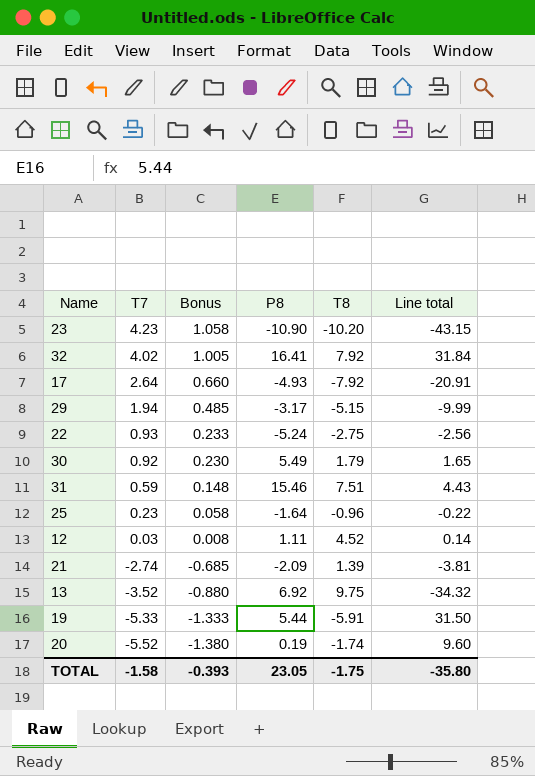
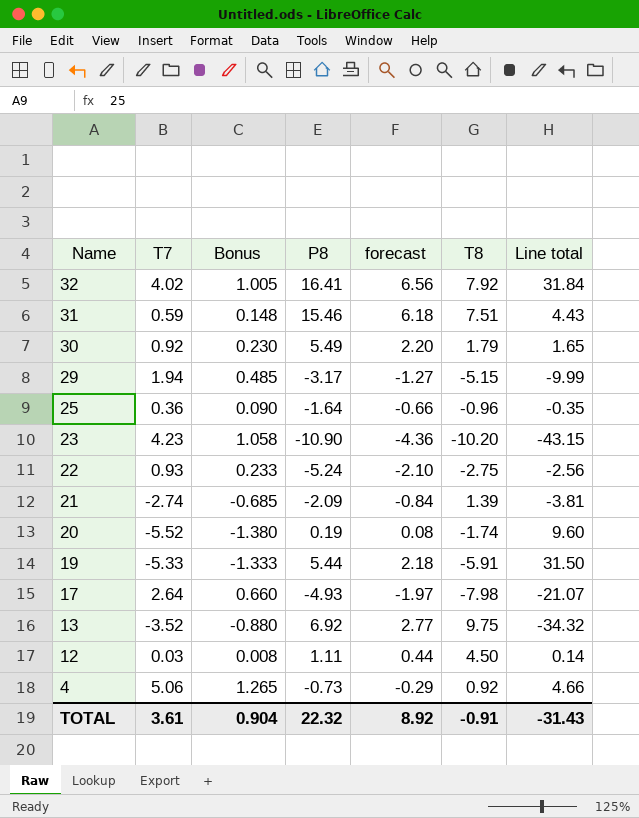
row order: T7 descending -> Name descending
column forecast | formula: none -> [P8] * 0.4
25 | T7: 0.23 -> 0.36
25 | Bonus: 0.058 -> 0.090
25 | Line total: -0.22 -> -0.35
17 | T8: -7.92 -> -7.98
17 | Line total: -20.91 -> -21.07
12 | T8: 4.52 -> 4.50
row 4: none -> 5.06 | 1.265 | -0.73 | -0.29 | 0.92 | 4.66
TOTAL | T7: -1.58 -> 3.61
TOTAL | Bonus: -0.393 -> 0.904
TOTAL | P8: 23.05 -> 22.32
TOTAL | T8: -1.75 -> -0.91
TOTAL | Line total: -35.80 -> -31.43

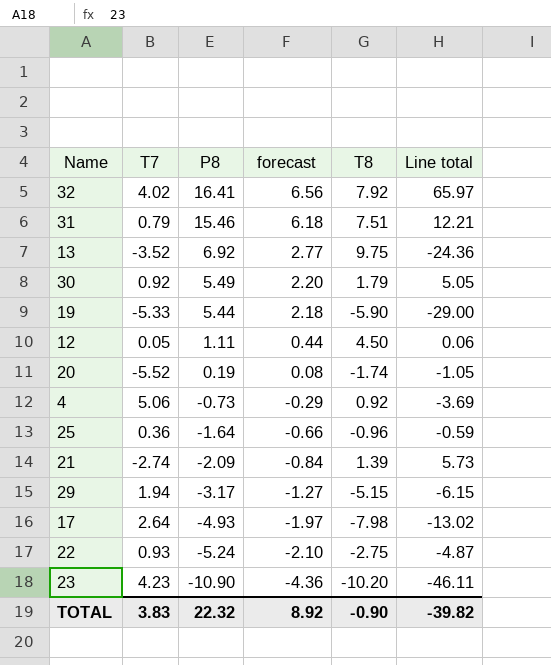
row order: Name descending -> P8 descending
column Bonus | formula: [T7] * 0.25 -> none
column Line total | formula: [T7] * [T8] -> [T7] * [P8]
31 | T7: 0.59 -> 0.79
19 | T8: -5.91 -> -5.90
12 | T7: 0.03 -> 0.05
TOTAL | T7: 3.61 -> 3.83
TOTAL | T8: -0.91 -> -0.90
TOTAL | Line total: -31.43 -> -39.82

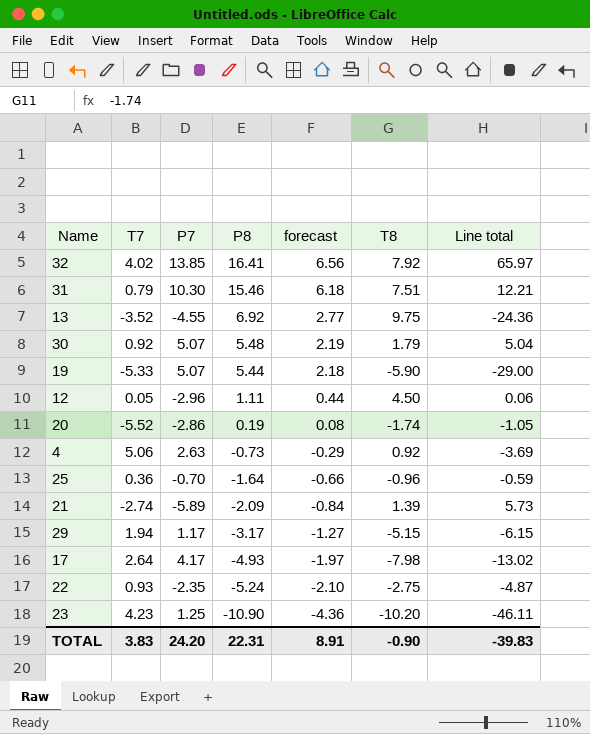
column P7 | position: none -> 3
30 | P8: 5.49 -> 5.48
30 | forecast: 2.20 -> 2.19
30 | Line total: 5.05 -> 5.04
TOTAL | P8: 22.32 -> 22.31
TOTAL | forecast: 8.92 -> 8.91
TOTAL | Line total: -39.82 -> -39.83

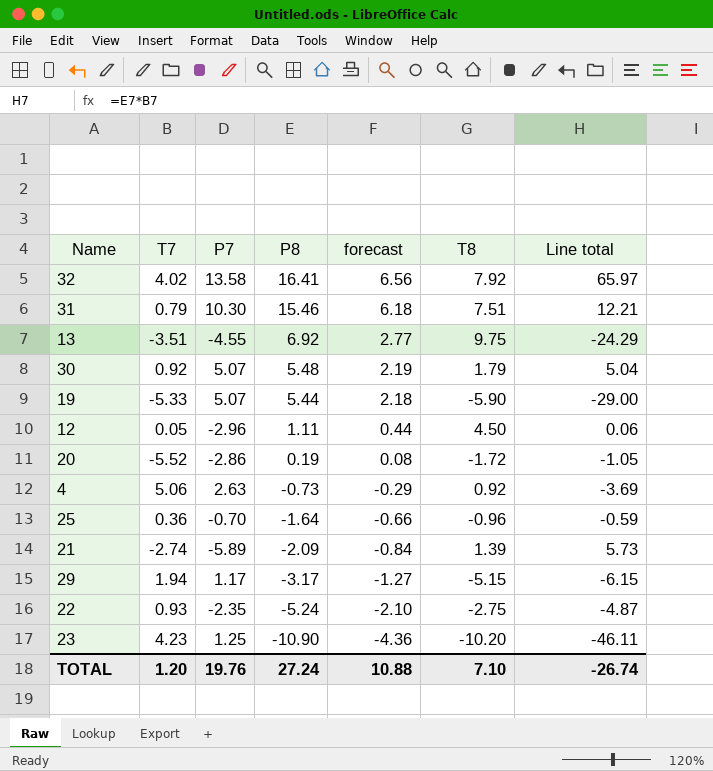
row 17: 2.64 | 4.17 | -4.93 | -1.97 | -7.98 | -13.02 -> none
32 | P7: 13.85 -> 13.58
13 | T7: -3.52 -> -3.51
13 | Line total: -24.36 -> -24.29
20 | T8: -1.74 -> -1.72
TOTAL | T7: 3.83 -> 1.20
TOTAL | P7: 24.20 -> 19.76
TOTAL | P8: 22.31 -> 27.24
TOTAL | forecast: 8.91 -> 10.88
TOTAL | T8: -0.90 -> 7.10
TOTAL | Line total: -39.83 -> -26.74

